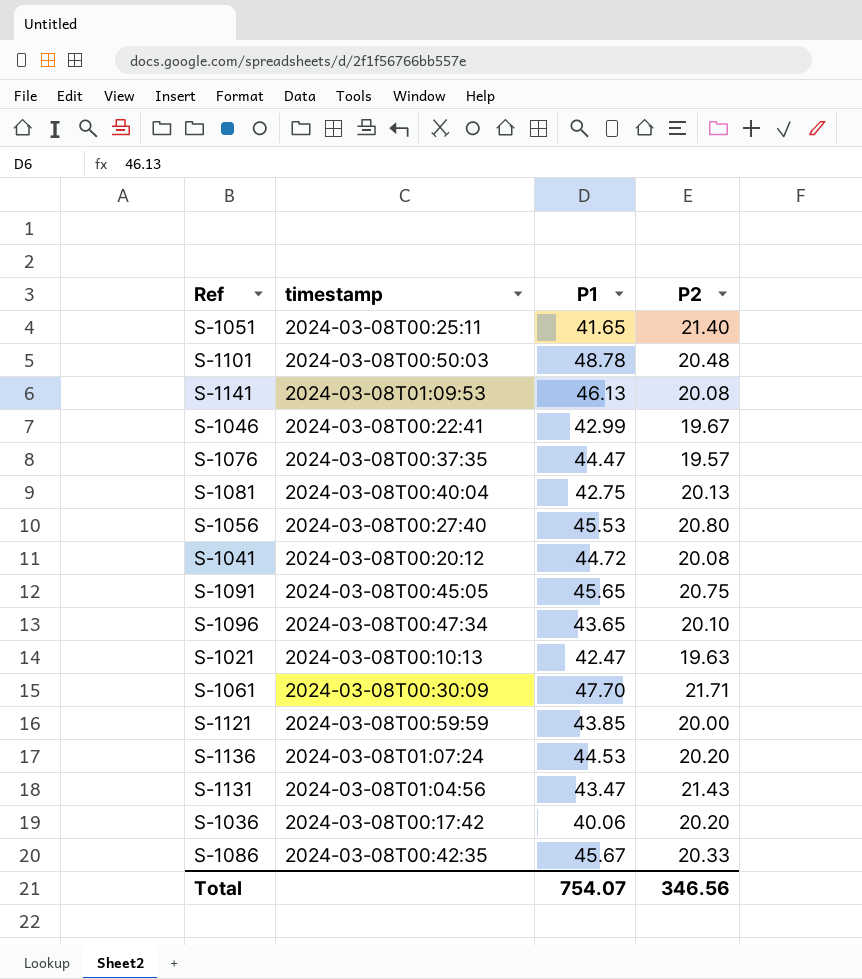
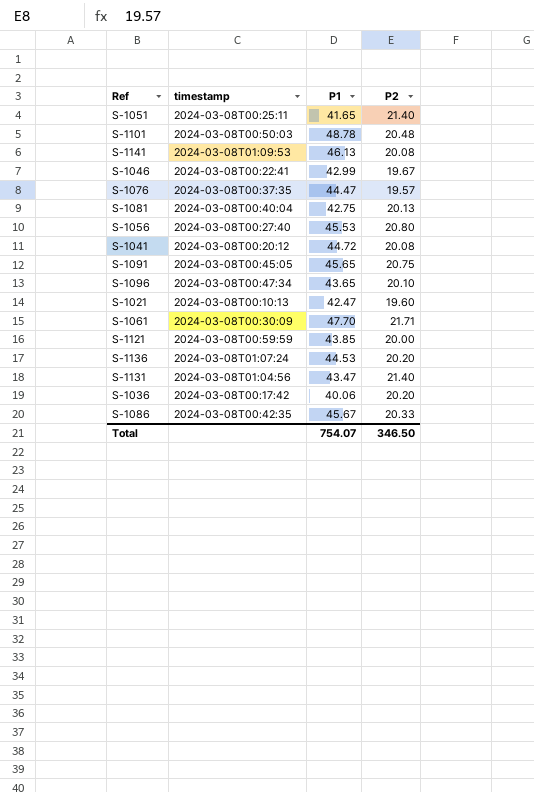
S-1021 | P2: 19.63 -> 19.60
S-1131 | P2: 21.43 -> 21.40
Total | P2: 346.56 -> 346.50

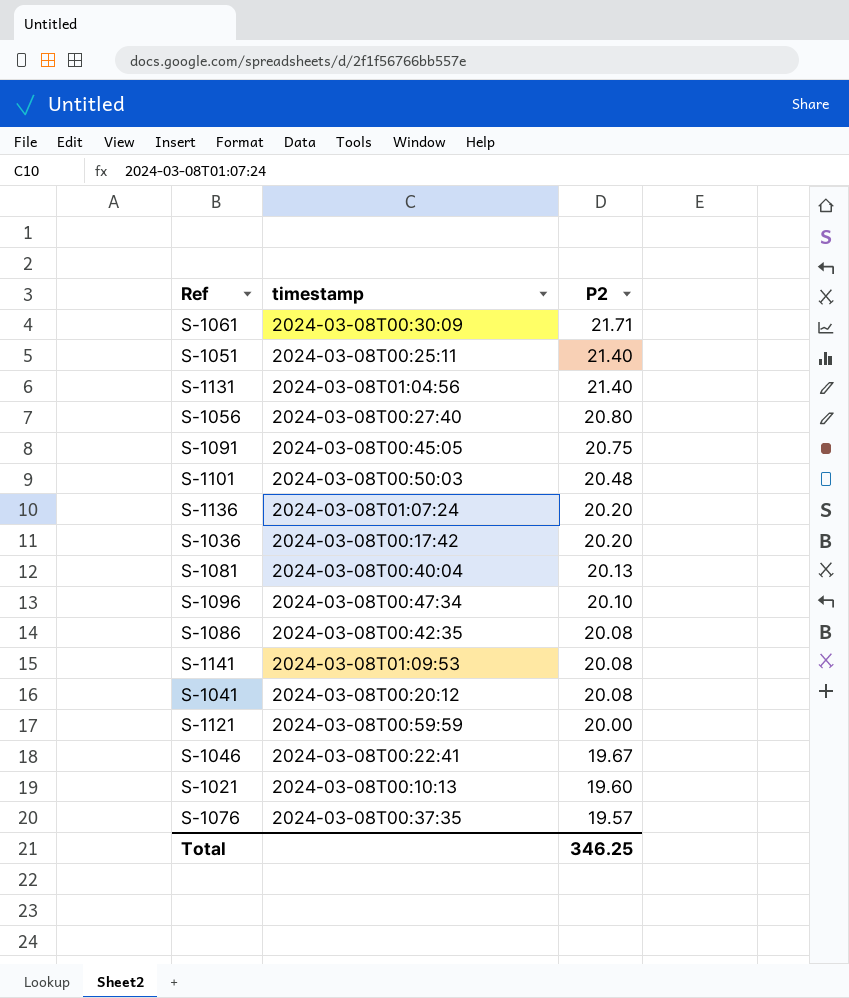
row order: none -> P2 descending
column P1 | position: 3 -> none
S-1086 | P2: 20.33 -> 20.08
Total | P2: 346.50 -> 346.25

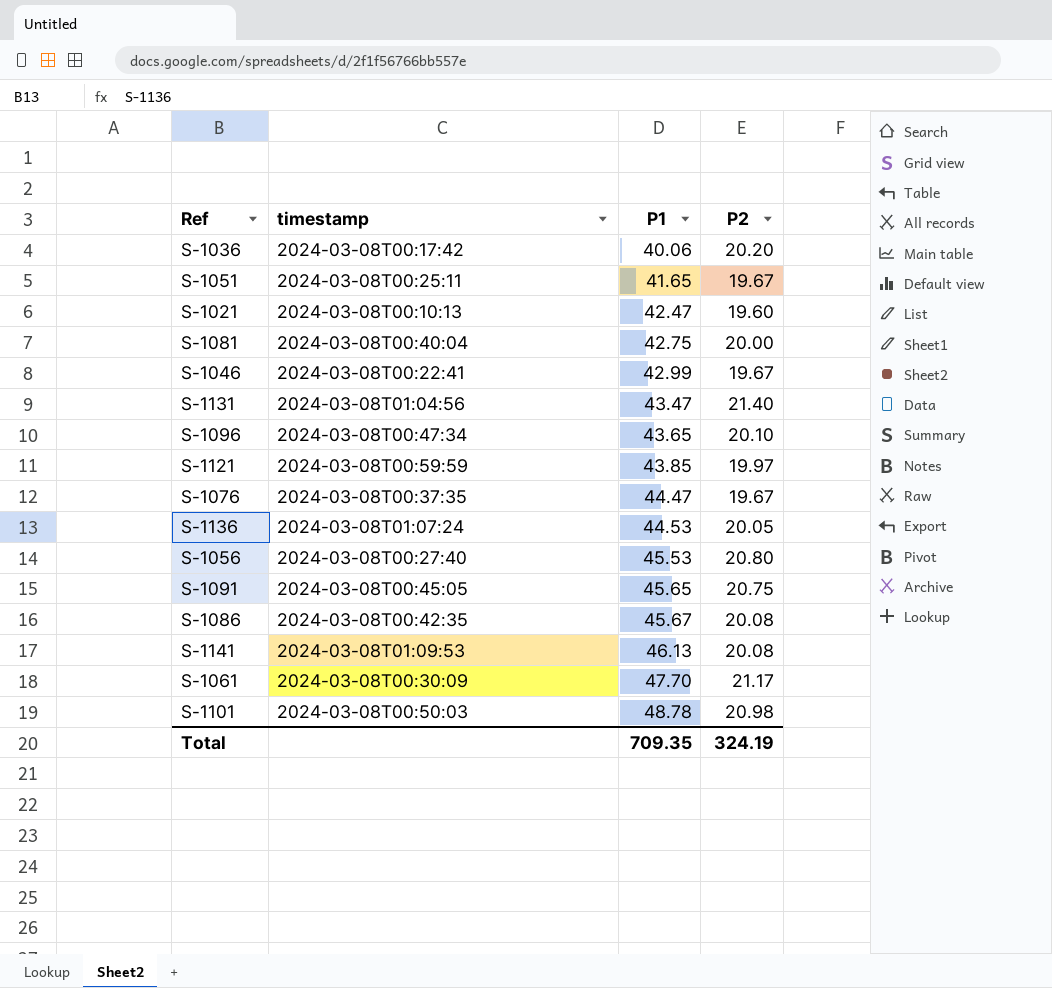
row order: P2 descending -> P1 ascending
column P1 | position: none -> 3
row S-1041: 2024-03-08T00:20:12 | 20.08 -> none
S-1051 | P2: 21.40 -> 19.67
S-1081 | P2: 20.13 -> 20.00
S-1121 | P2: 20.00 -> 19.97
S-1076 | P2: 19.57 -> 19.67
S-1136 | P2: 20.20 -> 20.05
S-1061 | P2: 21.71 -> 21.17
S-1101 | P2: 20.48 -> 20.98
Total | P2: 346.25 -> 324.19

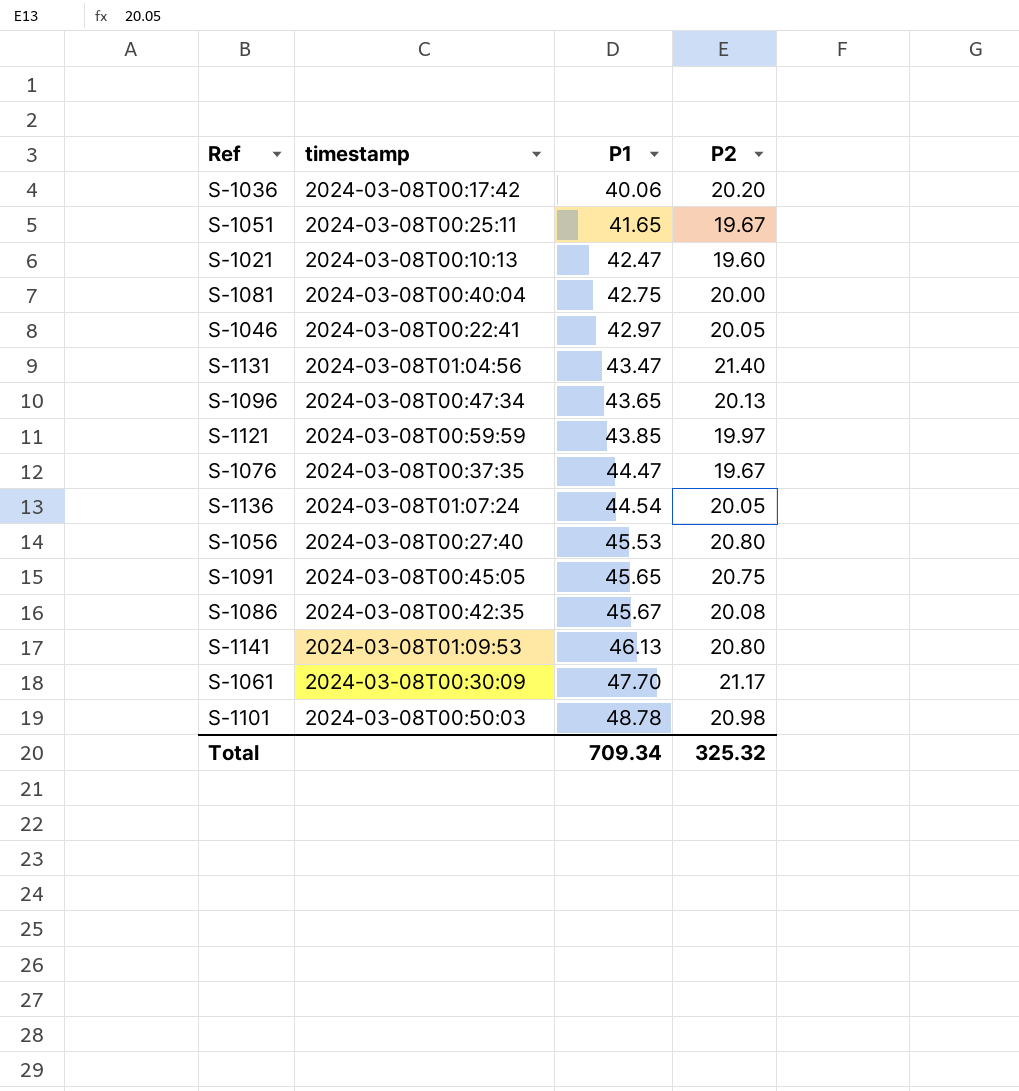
S-1046 | P1: 42.99 -> 42.97
S-1046 | P2: 19.67 -> 20.05
S-1096 | P2: 20.10 -> 20.13
S-1136 | P1: 44.53 -> 44.54
S-1141 | P2: 20.08 -> 20.80
Total | P1: 709.35 -> 709.34
Total | P2: 324.19 -> 325.32

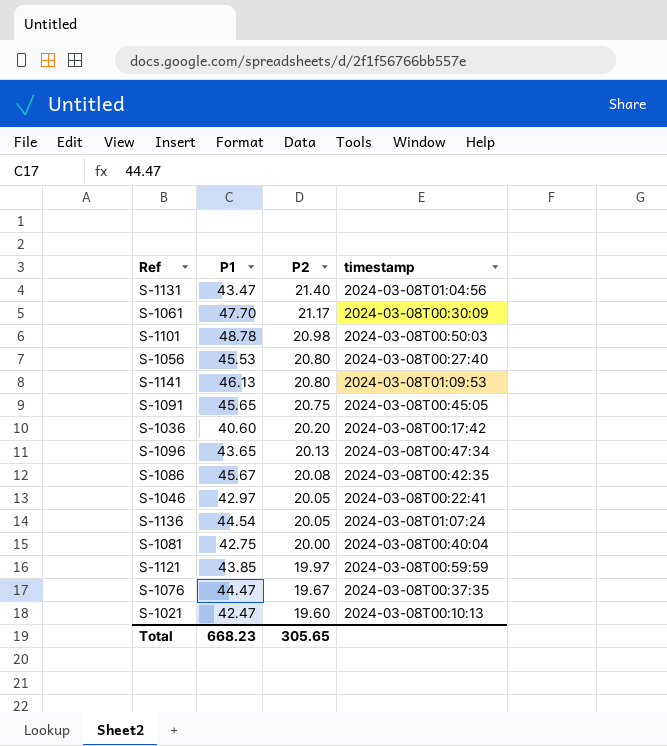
row order: P1 ascending -> P2 descending
column timestamp | position: 2 -> 4
row S-1051: 2024-03-08T00:25:11 | 41.65 | 19.67 -> none
S-1036 | P1: 40.06 -> 40.60
Total | P1: 709.34 -> 668.23
Total | P2: 325.32 -> 305.65

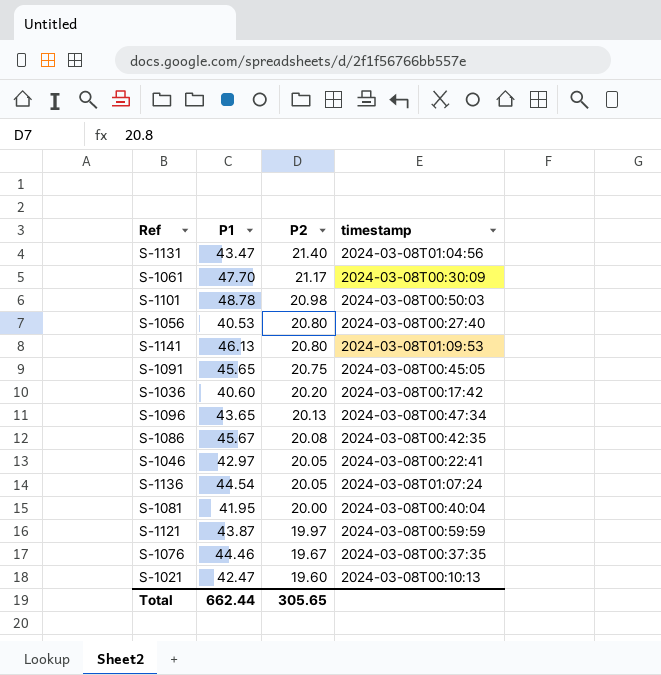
S-1056 | P1: 45.53 -> 40.53
S-1081 | P1: 42.75 -> 41.95
S-1121 | P1: 43.85 -> 43.87
S-1076 | P1: 44.47 -> 44.46
Total | P1: 668.23 -> 662.44

